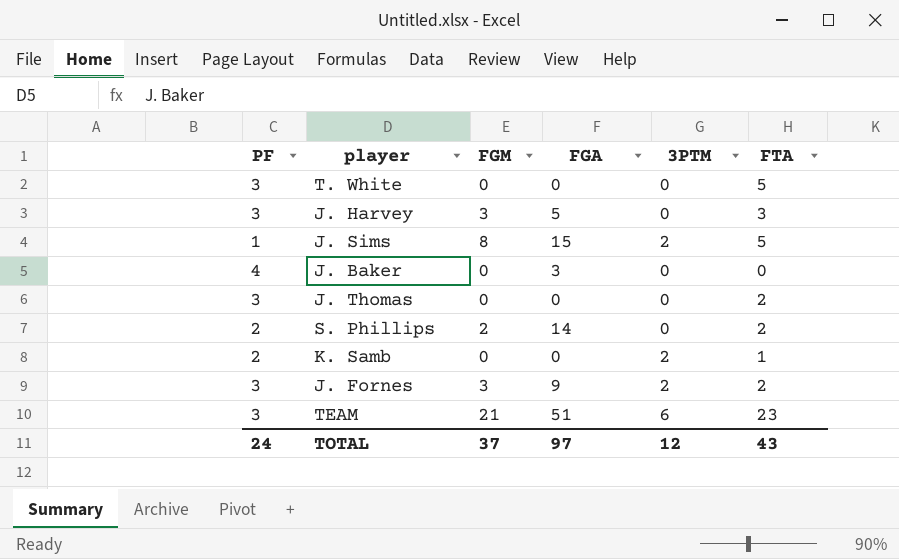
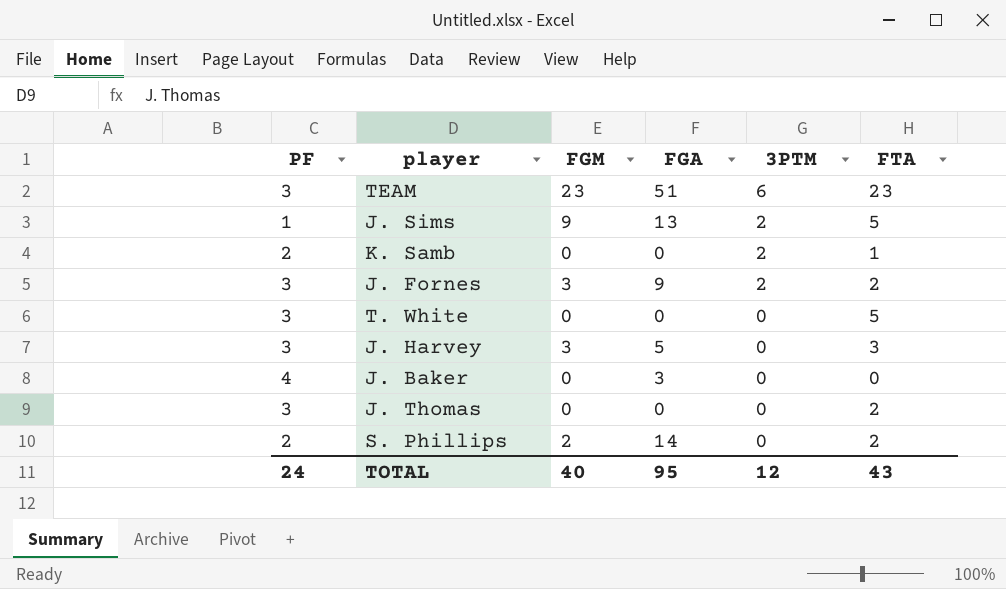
row order: none -> 3PTM descending
TEAM | FGM: 21 -> 23
J. Sims | FGM: 8 -> 9
J. Sims | FGA: 15 -> 13
TOTAL | FGM: 37 -> 40
TOTAL | FGA: 97 -> 95

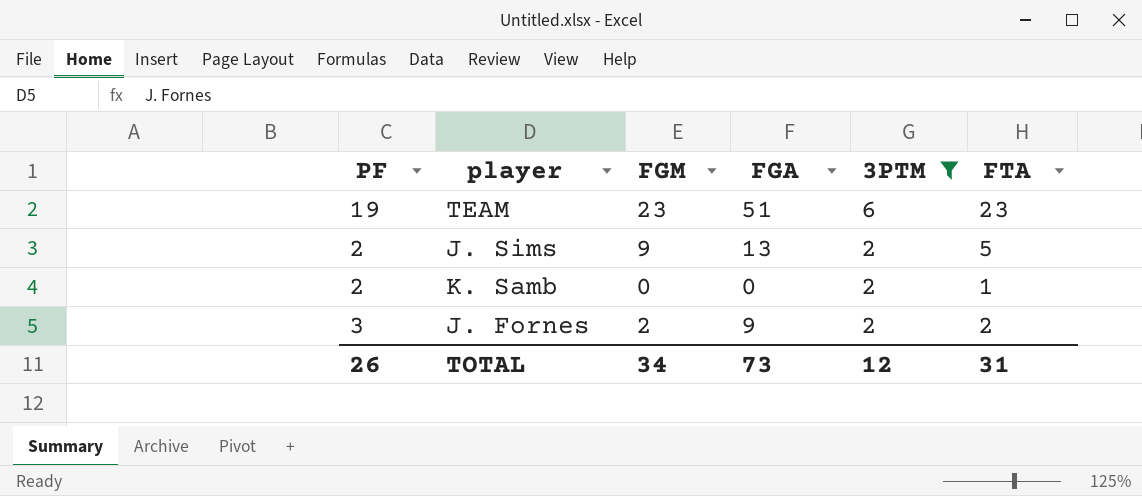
filter: none -> 3PTM != 0
TEAM | PF: 3 -> 19
J. Sims | PF: 1 -> 2
J. Fornes | FGM: 3 -> 2
TOTAL | PF: 24 -> 26
TOTAL | FGM: 40 -> 34
TOTAL | FGA: 95 -> 73
TOTAL | FTA: 43 -> 31

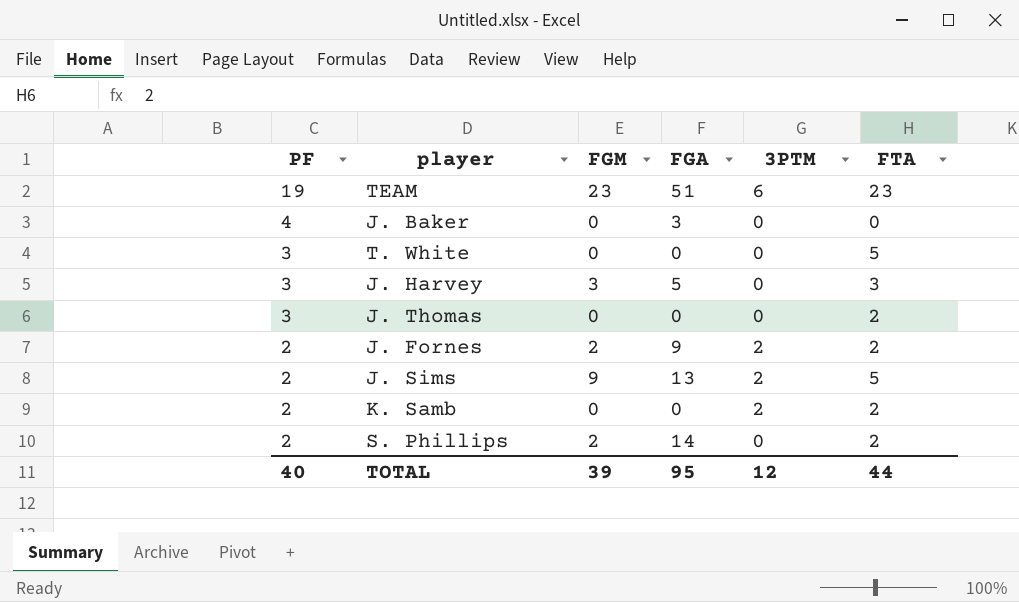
filter: 3PTM != 0 -> none
row order: 3PTM descending -> PF descending
J. Fornes | PF: 3 -> 2
K. Samb | FTA: 1 -> 2
TOTAL | PF: 26 -> 40
TOTAL | FGM: 34 -> 39
TOTAL | FGA: 73 -> 95
TOTAL | FTA: 31 -> 44

